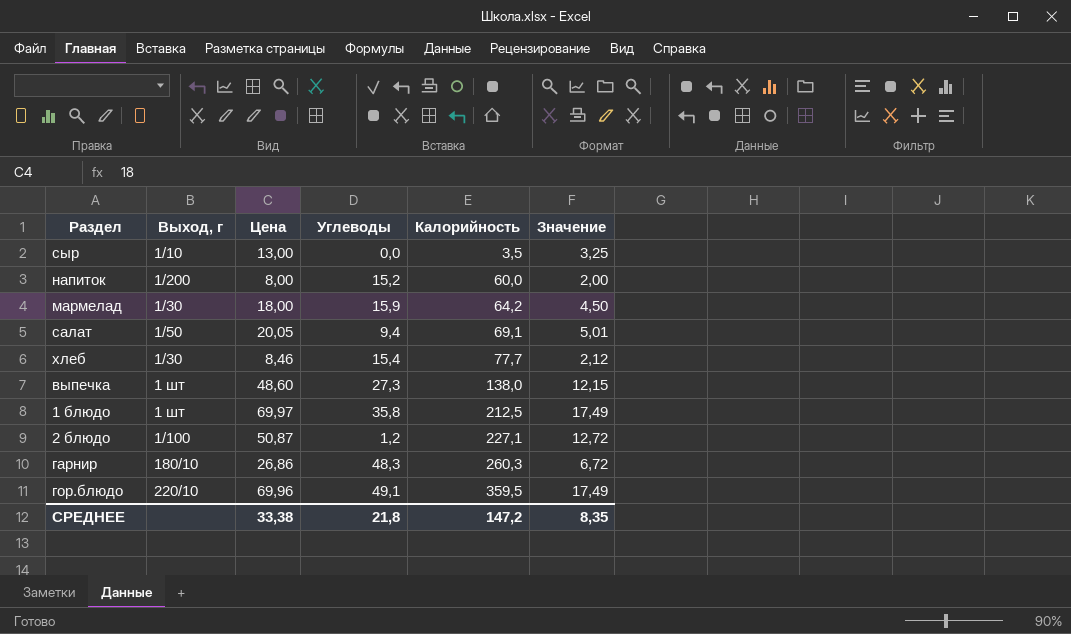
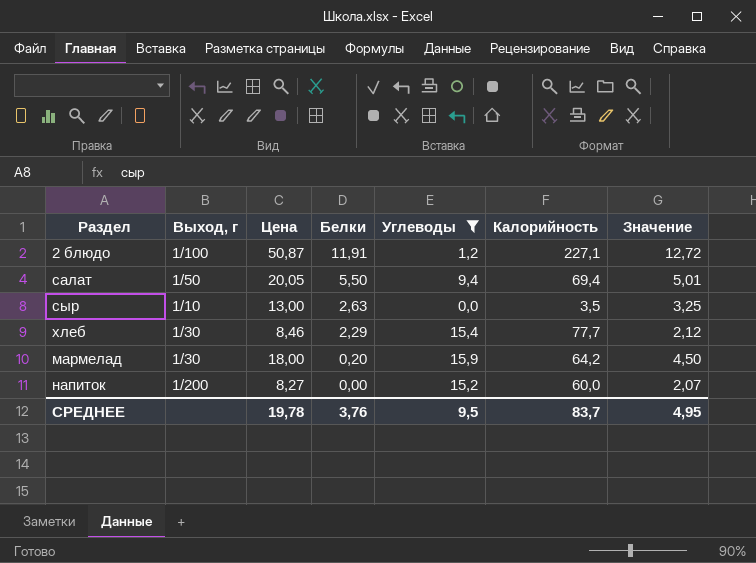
filter: none -> Углеводы <= 15,9
row order: Калорийность ascending -> Белки descending
column Белки | position: none -> 4
салат | Калорийность: 69,1 -> 69,4
напиток | Цена: 8,00 -> 8,27
напиток | Значение: 2,00 -> 2,07
СРЕДНЕЕ | Цена: 33,38 -> 19,78
СРЕДНЕЕ | Углеводы: 21,8 -> 9,5
СРЕДНЕЕ | Калорийность: 147,2 -> 83,7
СРЕДНЕЕ | Значение: 8,35 -> 4,95

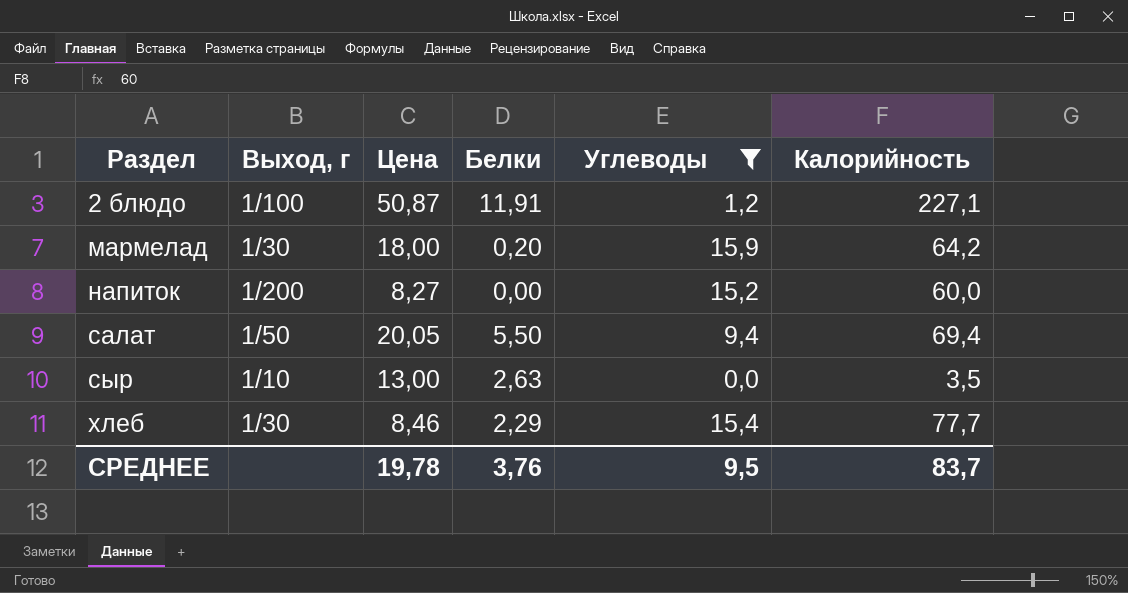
row order: Белки descending -> Раздел ascending
column Значение | formula: [Цена] * 0,25 -> none

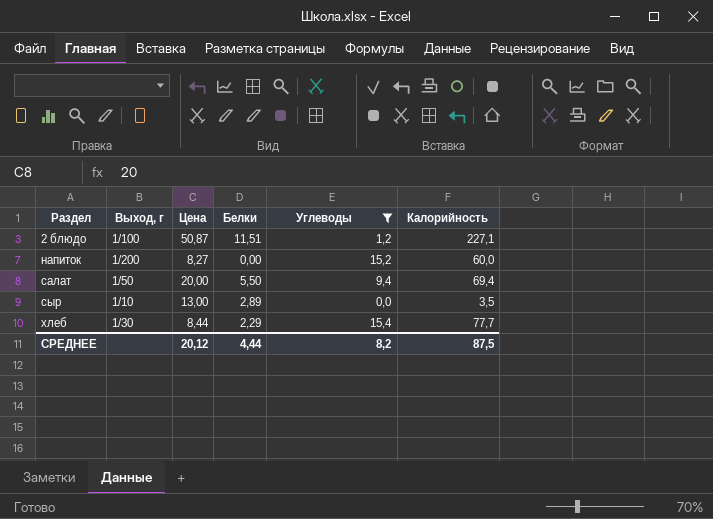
row мармелад: 1/30 | 18,00 | 0,20 | 15,9 | 64,2 -> none
2 блюдо | Белки: 11,91 -> 11,51
салат | Цена: 20,05 -> 20,00
сыр | Белки: 2,63 -> 2,89
хлеб | Цена: 8,46 -> 8,44
СРЕДНЕЕ | Цена: 19,78 -> 20,12
СРЕДНЕЕ | Белки: 3,76 -> 4,44
СРЕДНЕЕ | Углеводы: 9,5 -> 8,2
СРЕДНЕЕ | Калорийность: 83,7 -> 87,5

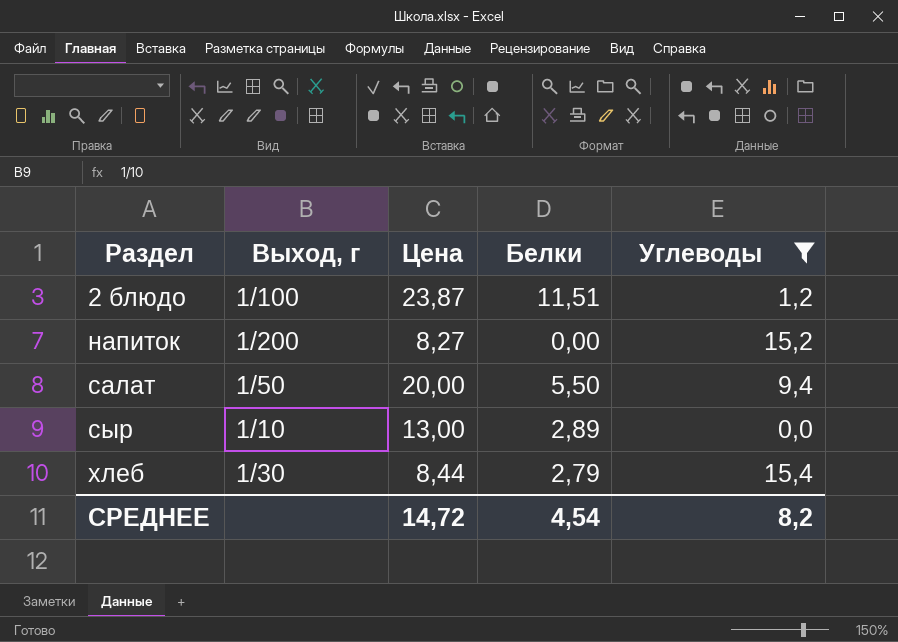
column Калорийность | position: 6 -> none
2 блюдо | Цена: 50,87 -> 23,87
хлеб | Белки: 2,29 -> 2,79
СРЕДНЕЕ | Цена: 20,12 -> 14,72
СРЕДНЕЕ | Белки: 4,44 -> 4,54

